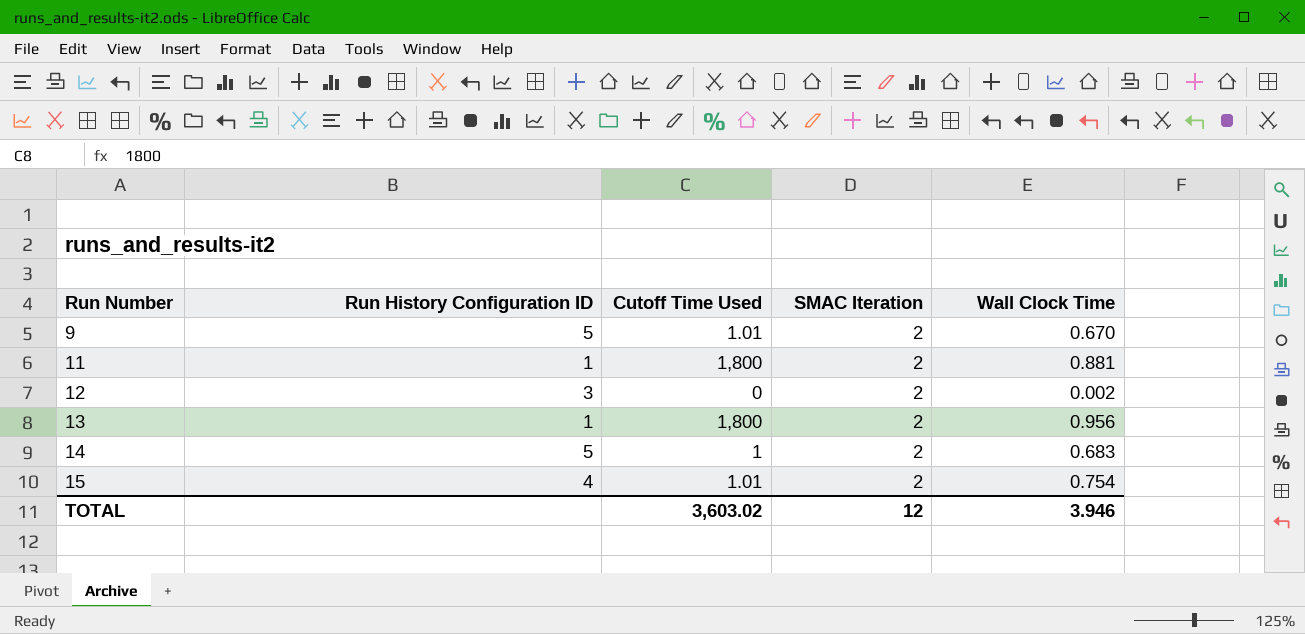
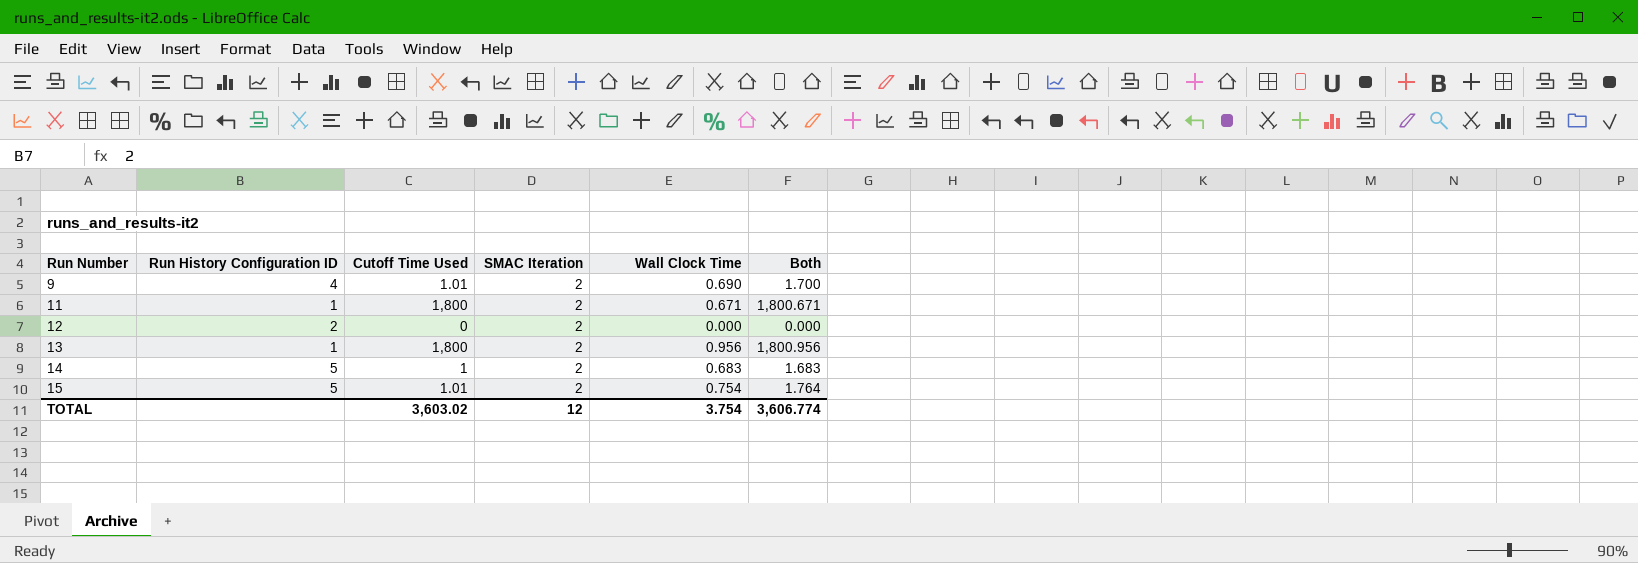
column Both | formula: none -> [Cutoff Time Used] + [Wall Clock Time]
9 | Run History Configuration ID: 5 -> 4
9 | Wall Clock Time: 0.670 -> 0.690
11 | Wall Clock Time: 0.881 -> 0.671
12 | Run History Configuration ID: 3 -> 2
12 | Wall Clock Time: 0.002 -> 0.000
15 | Run History Configuration ID: 4 -> 5
TOTAL | Wall Clock Time: 3.946 -> 3.754

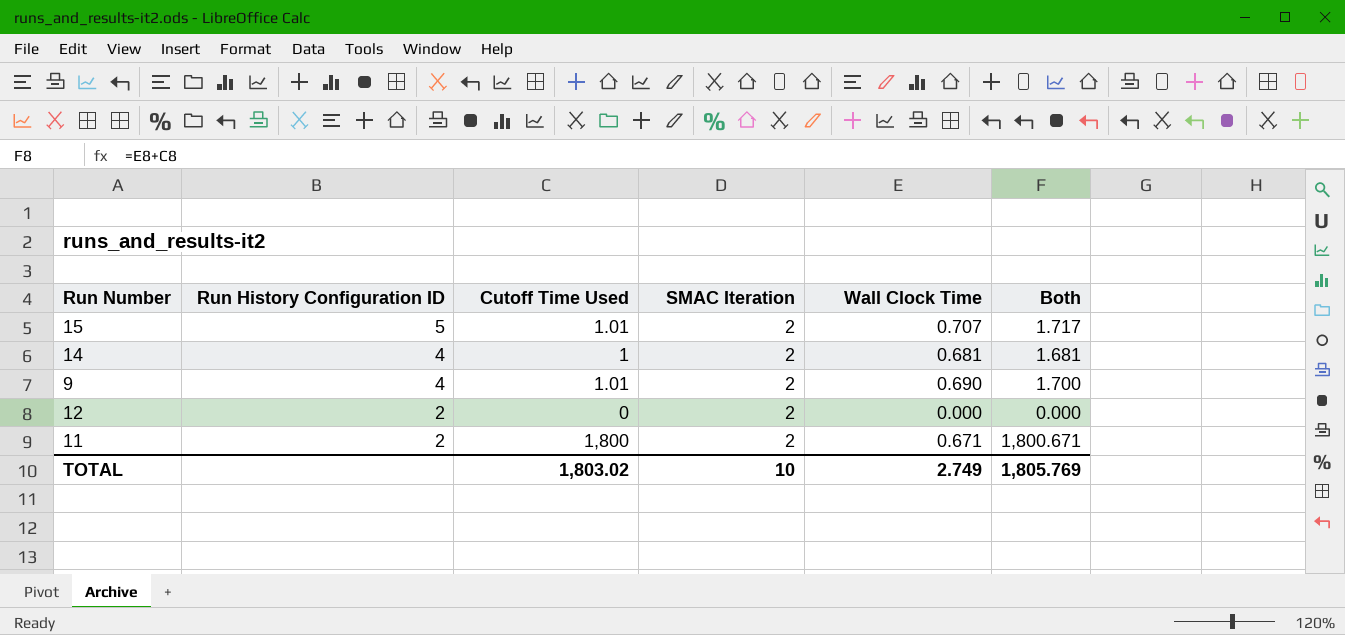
row order: Run Number ascending -> Run History Configuration ID descending
row 13: 1 | 1,800 | 2 | 0.956 | 1,800.956 -> none
15 | Wall Clock Time: 0.754 -> 0.707
15 | Both: 1.764 -> 1.717
14 | Run History Configuration ID: 5 -> 4
14 | Wall Clock Time: 0.683 -> 0.681
14 | Both: 1.683 -> 1.681
11 | Run History Configuration ID: 1 -> 2
TOTAL | Cutoff Time Used: 3,603.02 -> 1,803.02
TOTAL | SMAC Iteration: 12 -> 10
TOTAL | Wall Clock Time: 3.754 -> 2.749
TOTAL | Both: 3,606.774 -> 1,805.769

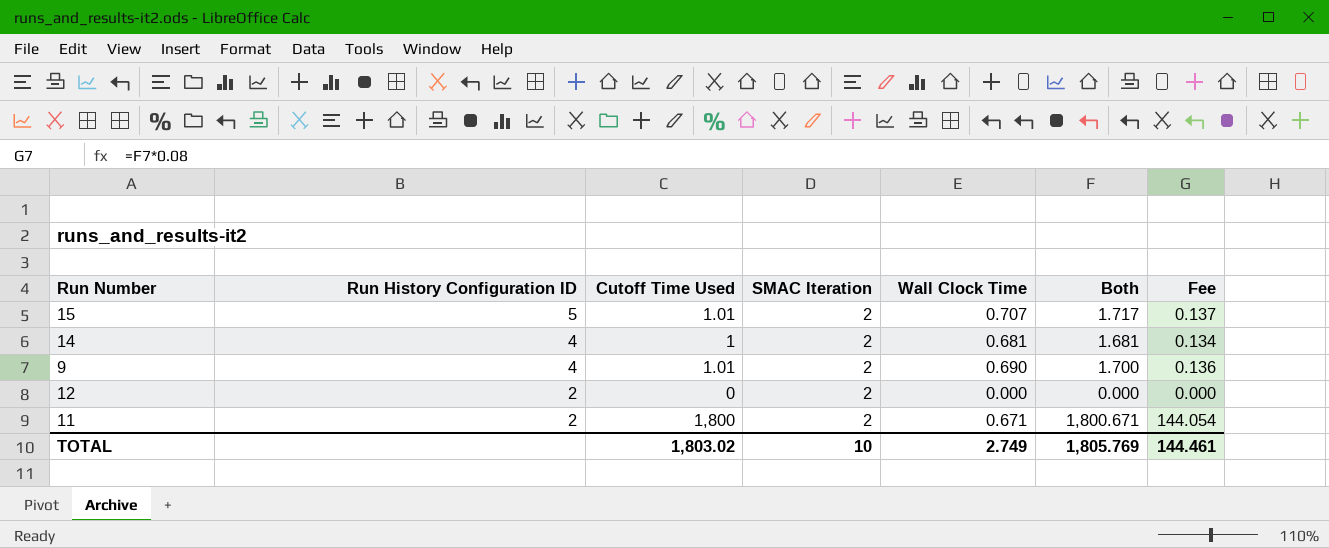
column Fee | formula: none -> [Both] * 0.08

